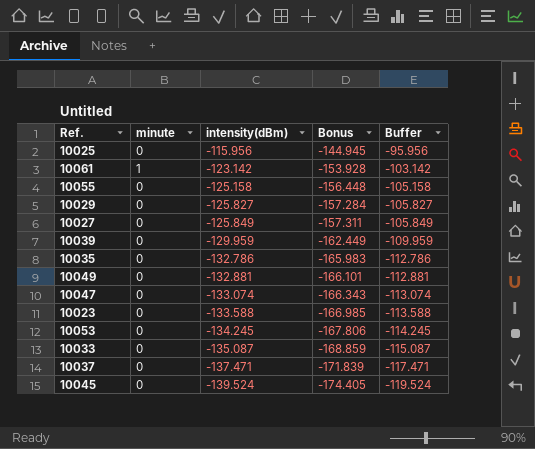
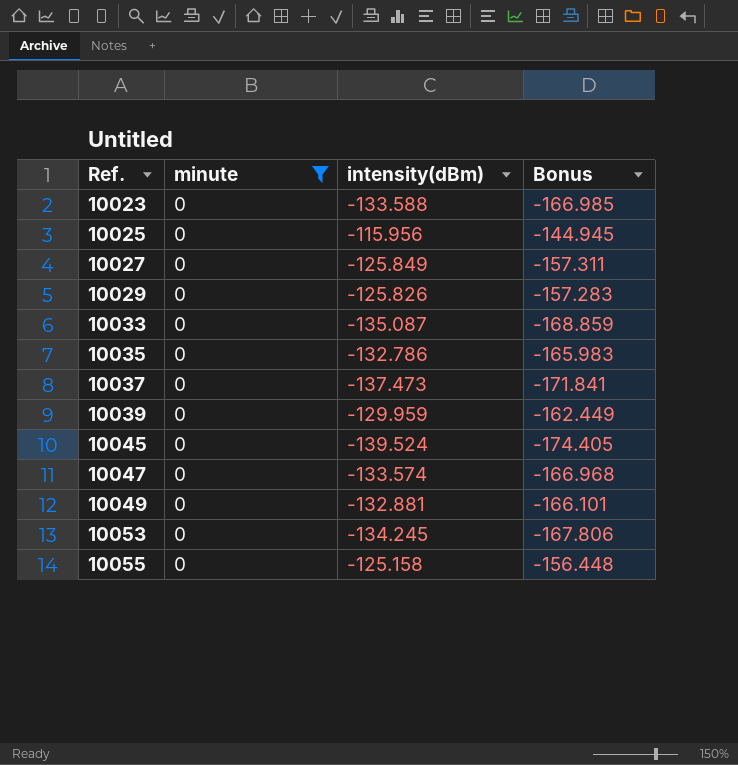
filter: none -> minute = 0
row order: intensity(dBm) descending -> Ref. ascending
column Buffer | formula: [intensity(dBm)] + 20 -> none
10029 | intensity(dBm): -125.827 -> -125.826
10029 | Bonus: -157.284 -> -157.283
10037 | intensity(dBm): -137.471 -> -137.473
10037 | Bonus: -171.839 -> -171.841
10047 | intensity(dBm): -133.074 -> -133.574
10047 | Bonus: -166.343 -> -166.968

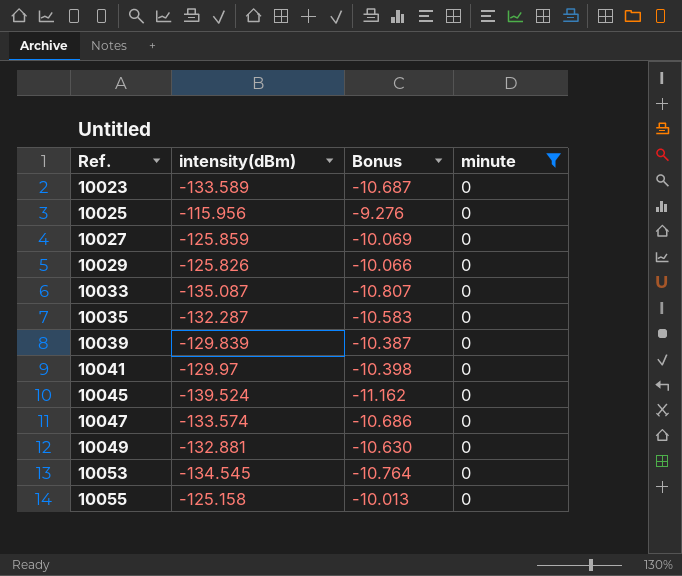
column Bonus | formula: [intensity(dBm)] * 1.25 -> [intensity(dBm)] * 0.08
column minute | position: 2 -> 4
row 10037: 0 | -137.473 | -171.841 -> none
10023 | intensity(dBm): -133.588 -> -133.589
10027 | intensity(dBm): -125.849 -> -125.859
10035 | intensity(dBm): -132.786 -> -132.287
10039 | intensity(dBm): -129.959 -> -129.839
row 10041: none -> -129.97 | -10.398 | 0
10053 | intensity(dBm): -134.245 -> -134.545

